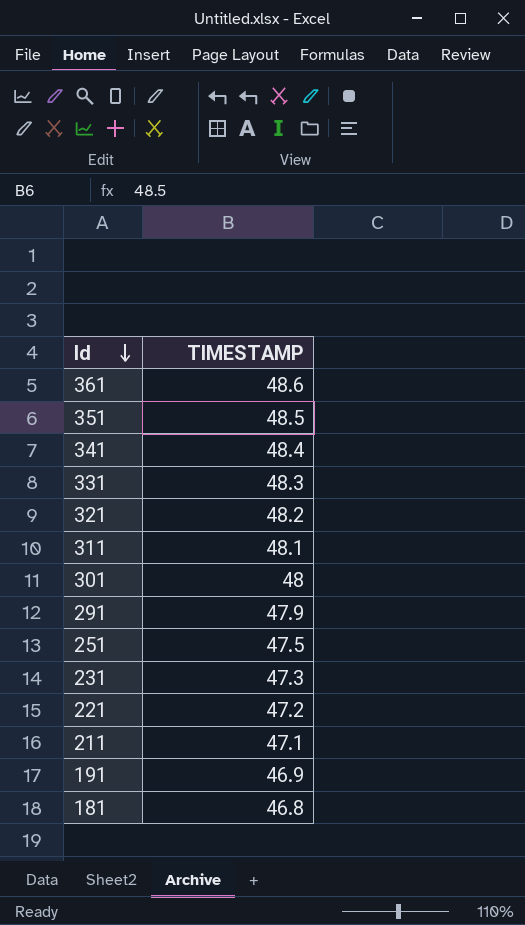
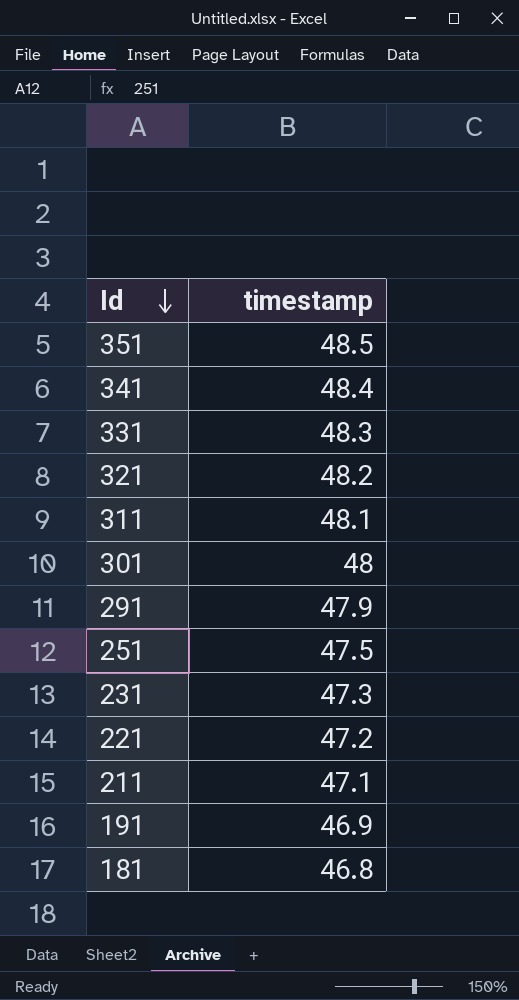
column name: TIMESTAMP -> timestamp
row 361: 48.6 -> none

